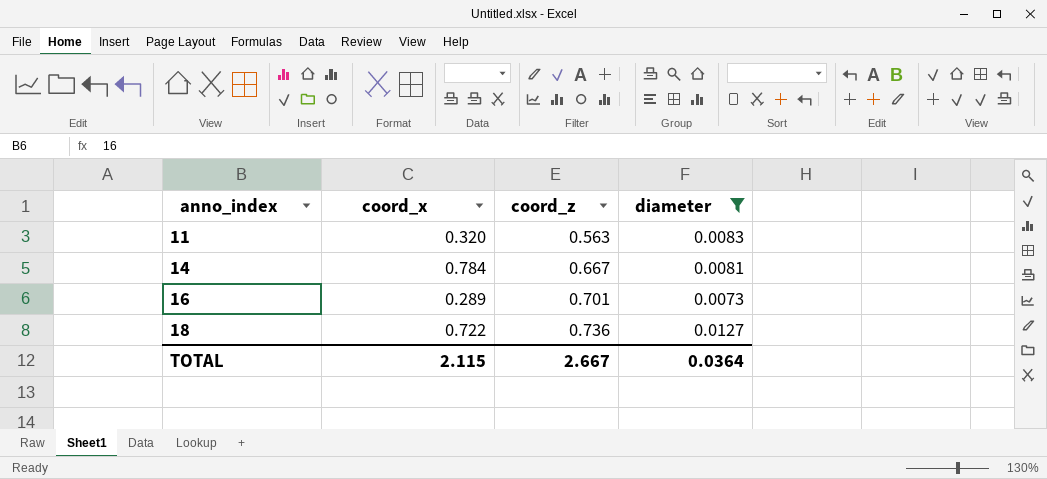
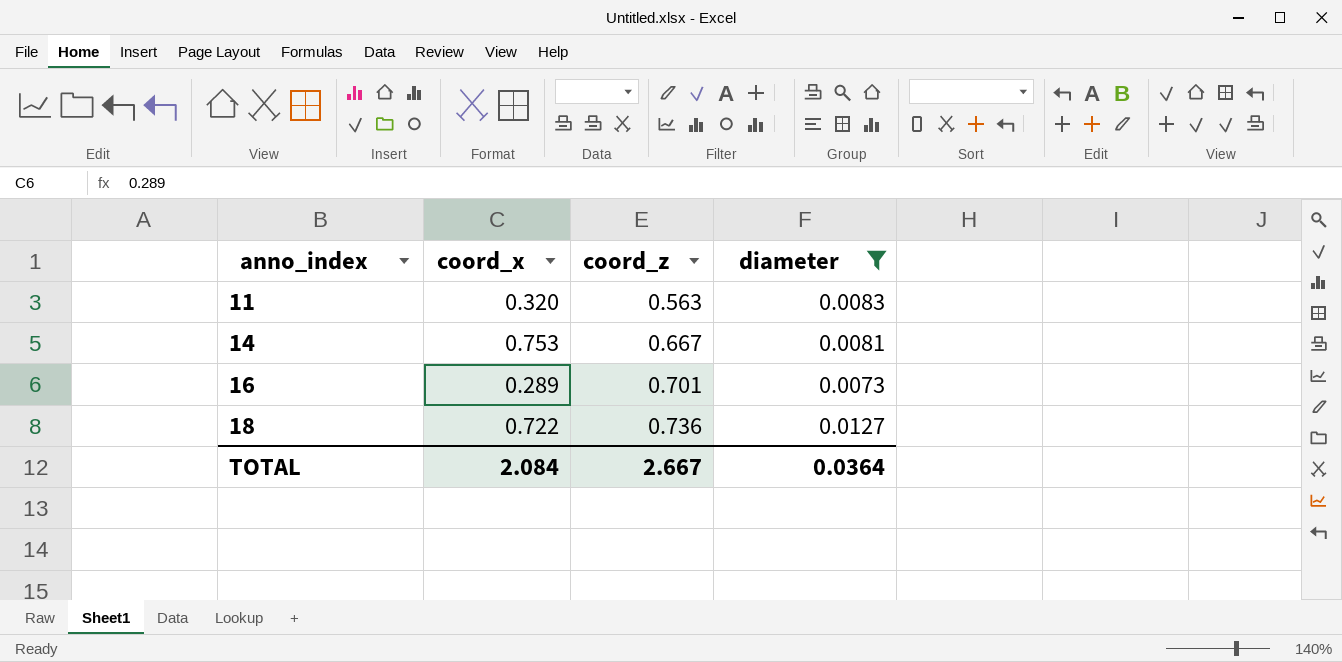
14 | coord_x: 0.784 -> 0.753
TOTAL | coord_x: 2.115 -> 2.084

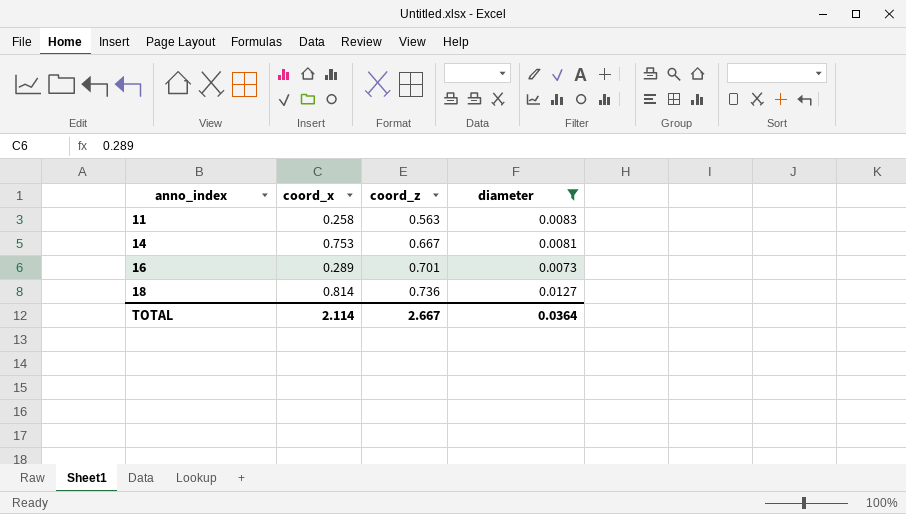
11 | coord_x: 0.320 -> 0.258
18 | coord_x: 0.722 -> 0.814
TOTAL | coord_x: 2.084 -> 2.114

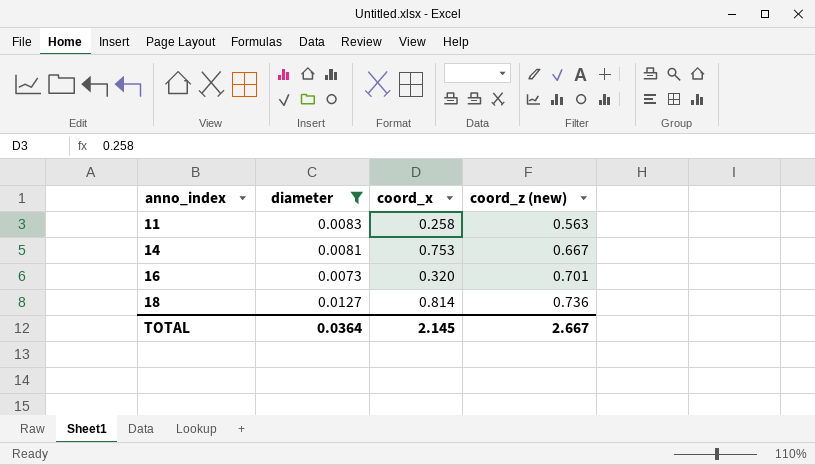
column diameter | position: 4 -> 2
column name: coord_z -> coord_z (new)
16 | coord_x: 0.289 -> 0.320
TOTAL | coord_x: 2.114 -> 2.145

